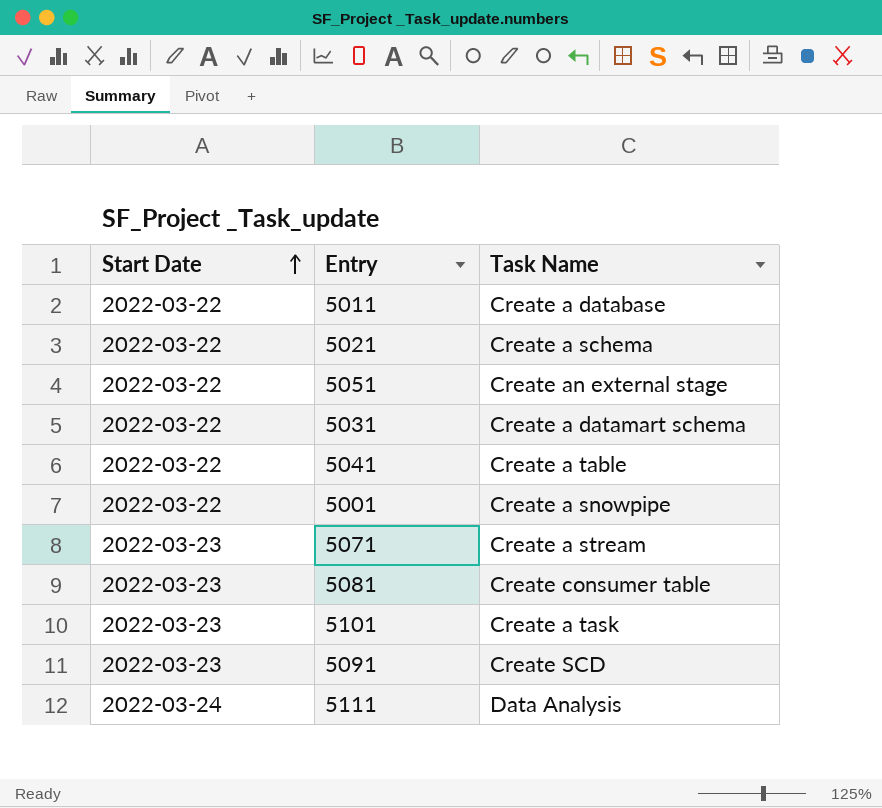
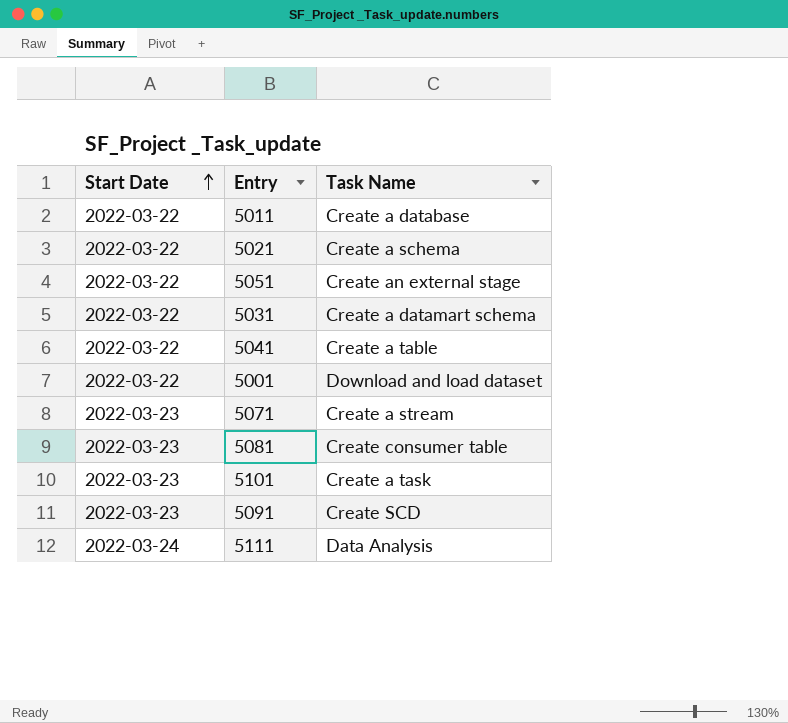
5001 | Task Name: Create a snowpipe -> Download and load dataset

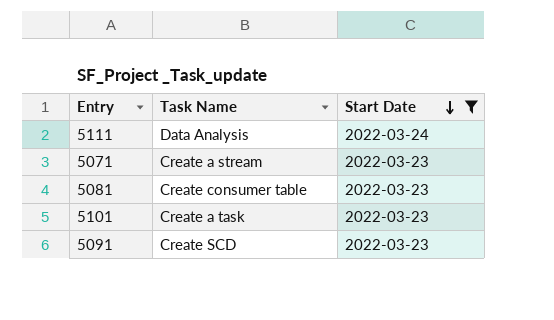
filter: none -> Start Date != 2022-03-22
row order: Start Date ascending -> Start Date descending
column Start Date | position: 1 -> 3

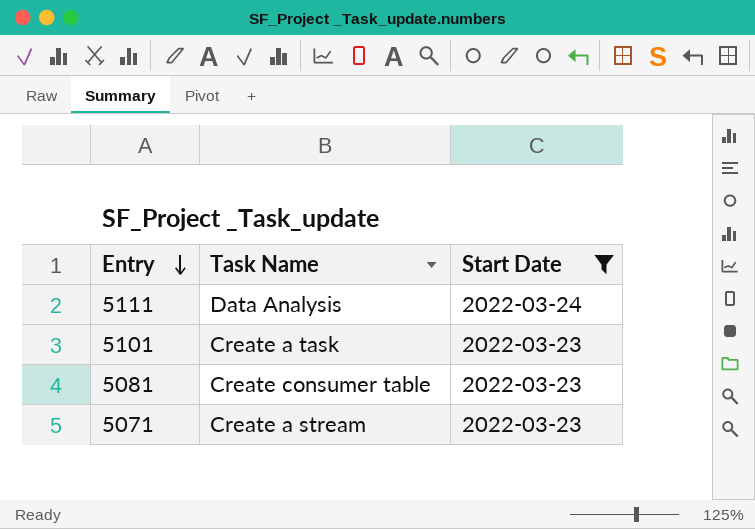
row order: Start Date descending -> Entry descending
row 5091: Create SCD | 2022-03-23 -> none

